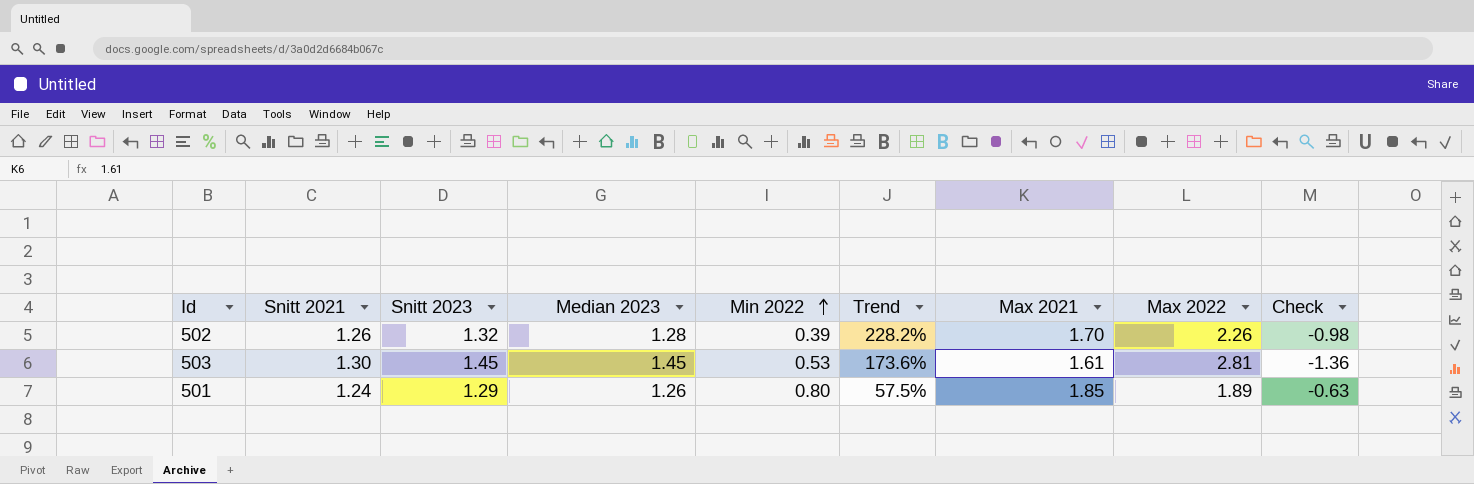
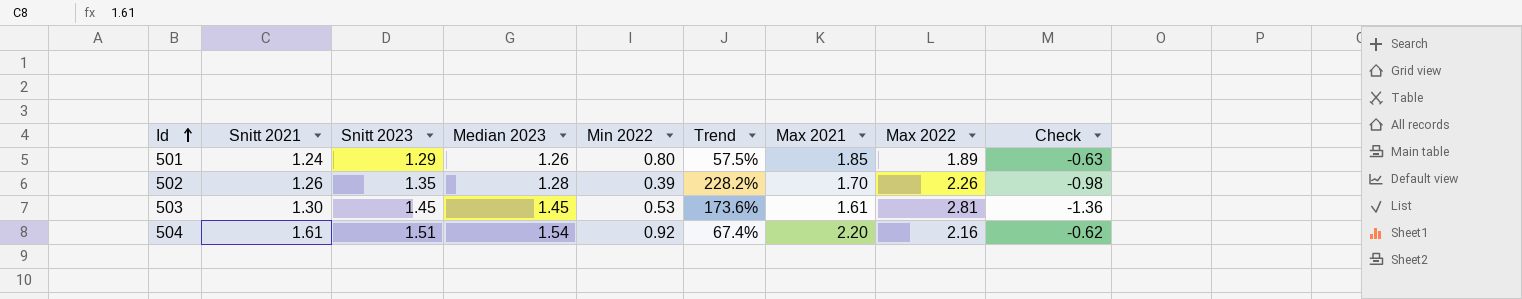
row order: Min 2022 ascending -> Id ascending
502 | Snitt 2023: 1.32 -> 1.35
row 504: none -> 1.61 | 1.51 | 1.54 | 0.92 | 67.4% | 2.20 | 2.16 | -0.62

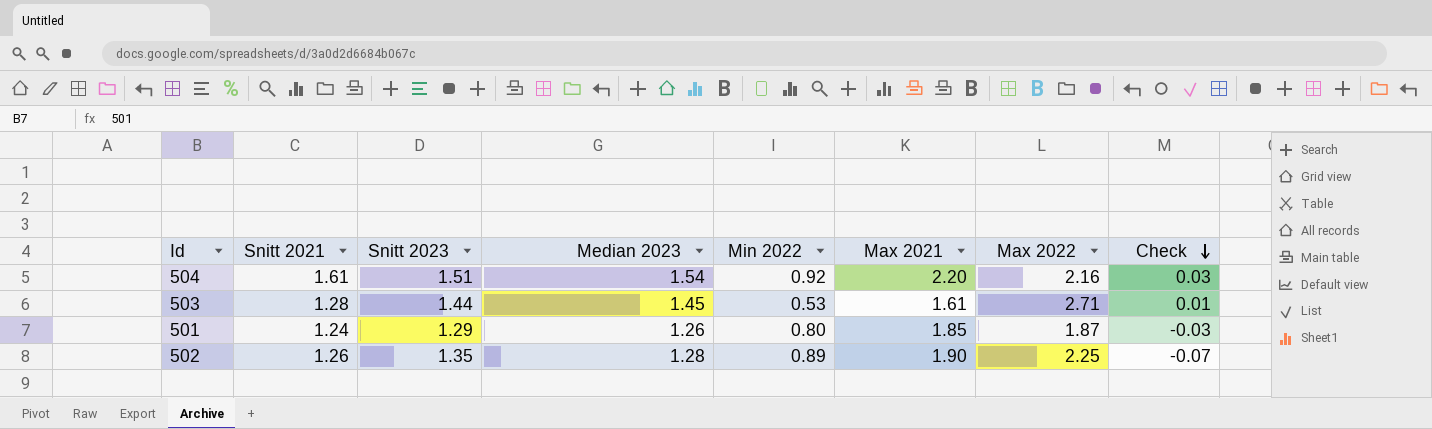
row order: Id ascending -> Check descending
column Trend | formula: ([Median 2023] - [Min 2022]) / [Min 2022] -> none
column Check | formula: [Median 2023] - [Max 2022] -> [Median 2023] - [Snitt 2023]
503 | Snitt 2021: 1.30 -> 1.28
503 | Snitt 2023: 1.45 -> 1.44
503 | Max 2022: 2.81 -> 2.71
501 | Max 2022: 1.89 -> 1.87
502 | Min 2022: 0.39 -> 0.89
502 | Max 2021: 1.70 -> 1.90
502 | Max 2022: 2.26 -> 2.25

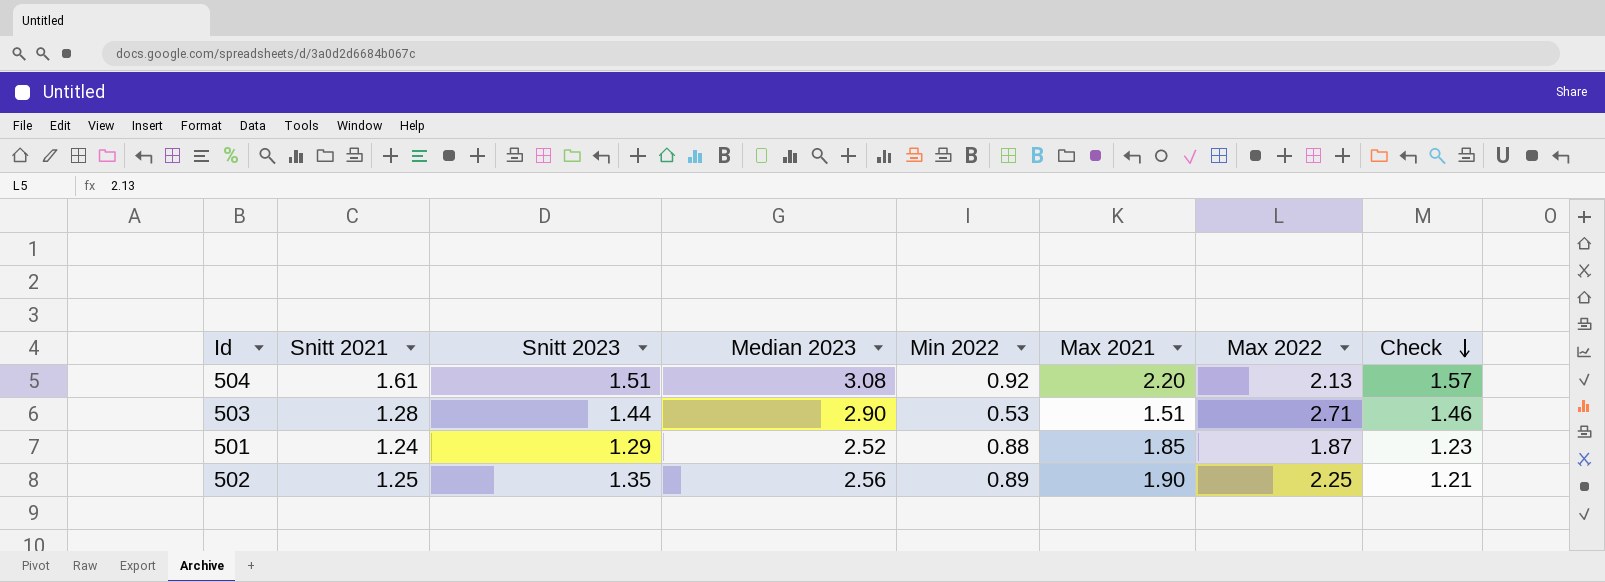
504 | Median 2023: 1.54 -> 3.08
504 | Max 2022: 2.16 -> 2.13
504 | Check: 0.03 -> 1.57
503 | Median 2023: 1.45 -> 2.90
503 | Max 2021: 1.61 -> 1.51
503 | Check: 0.01 -> 1.46
501 | Median 2023: 1.26 -> 2.52
501 | Min 2022: 0.80 -> 0.88
501 | Check: -0.03 -> 1.23
502 | Snitt 2021: 1.26 -> 1.25
502 | Median 2023: 1.28 -> 2.56
502 | Check: -0.07 -> 1.21

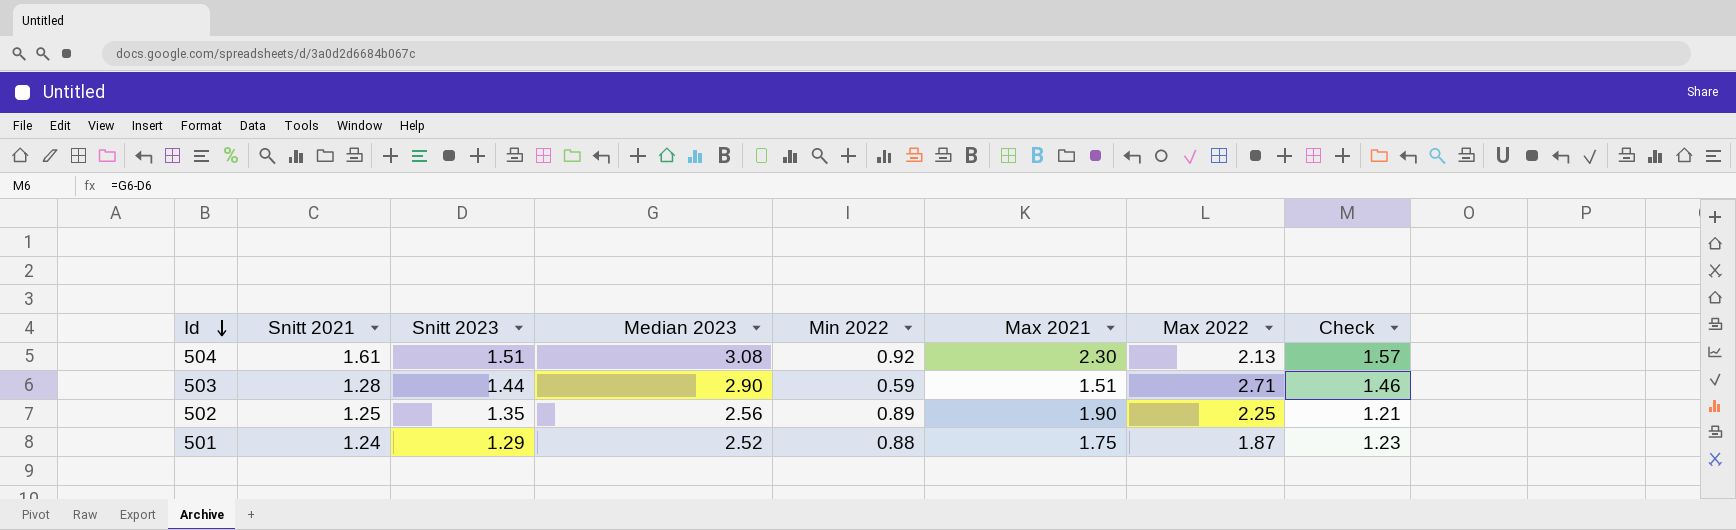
row order: Check descending -> Id descending
504 | Max 2021: 2.20 -> 2.30
503 | Min 2022: 0.53 -> 0.59
501 | Max 2021: 1.85 -> 1.75

